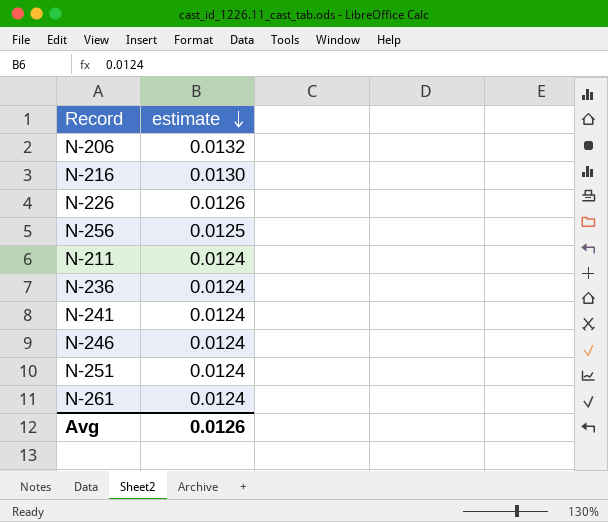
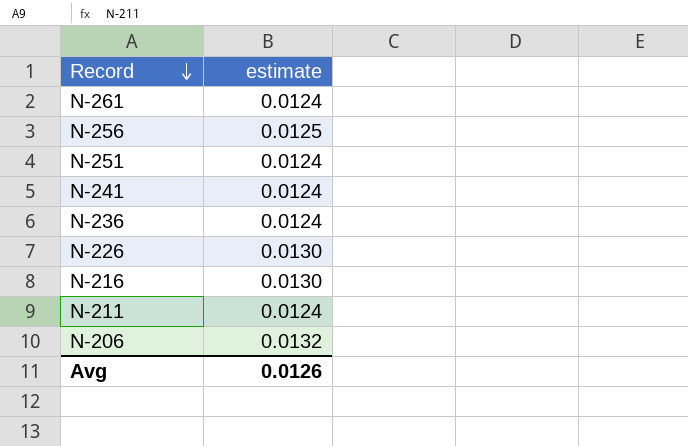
row order: estimate descending -> Record descending
row N-246: 0.0124 -> none
N-226 | estimate: 0.0126 -> 0.0130

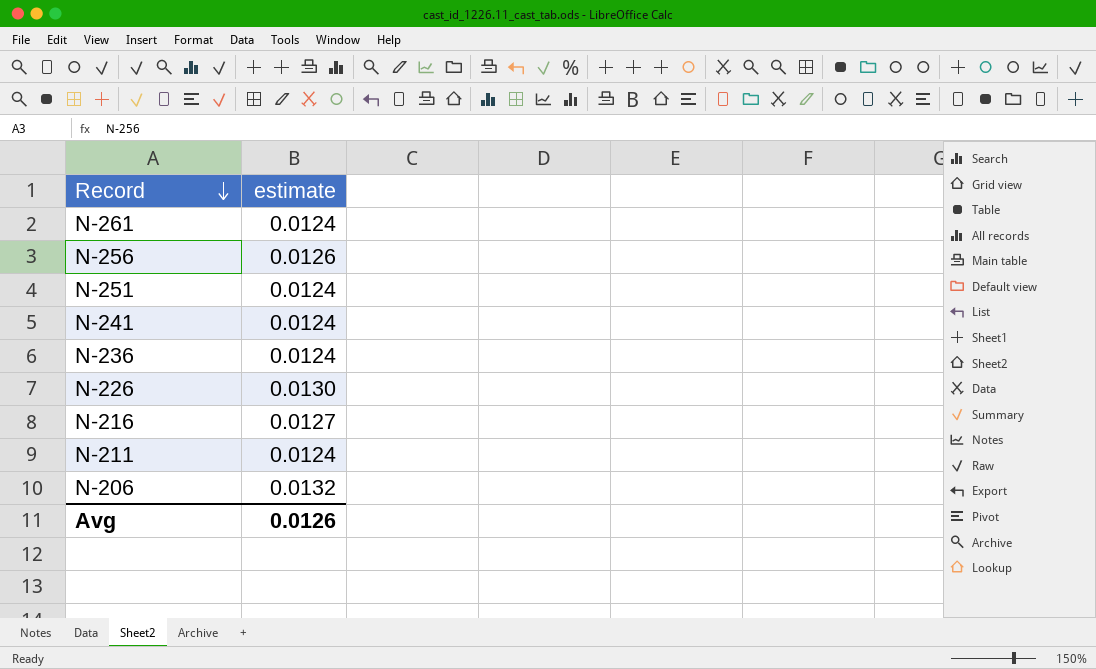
N-256 | estimate: 0.0125 -> 0.0126
N-216 | estimate: 0.0130 -> 0.0127

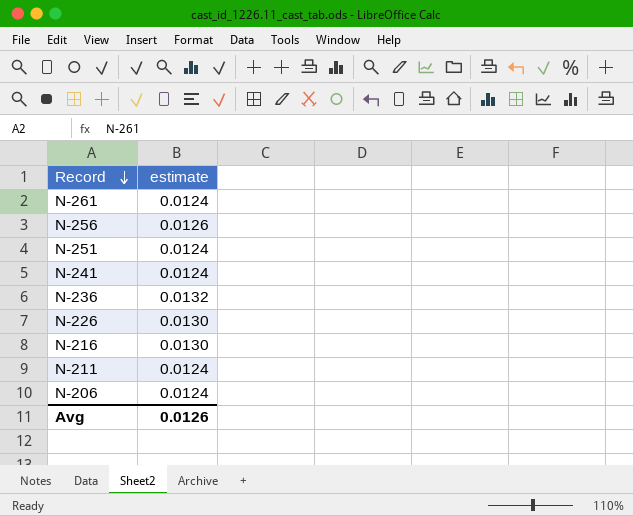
N-236 | estimate: 0.0124 -> 0.0132
N-216 | estimate: 0.0127 -> 0.0130
N-206 | estimate: 0.0132 -> 0.0124

